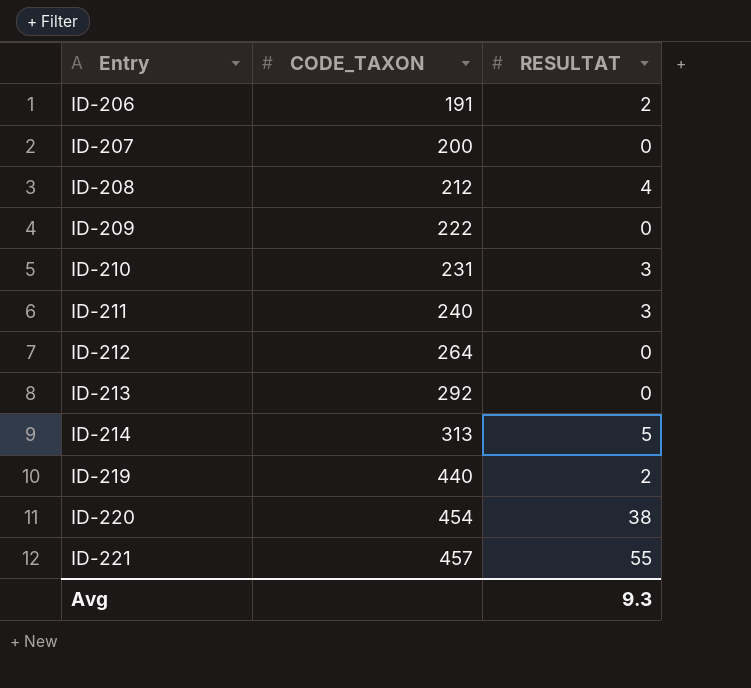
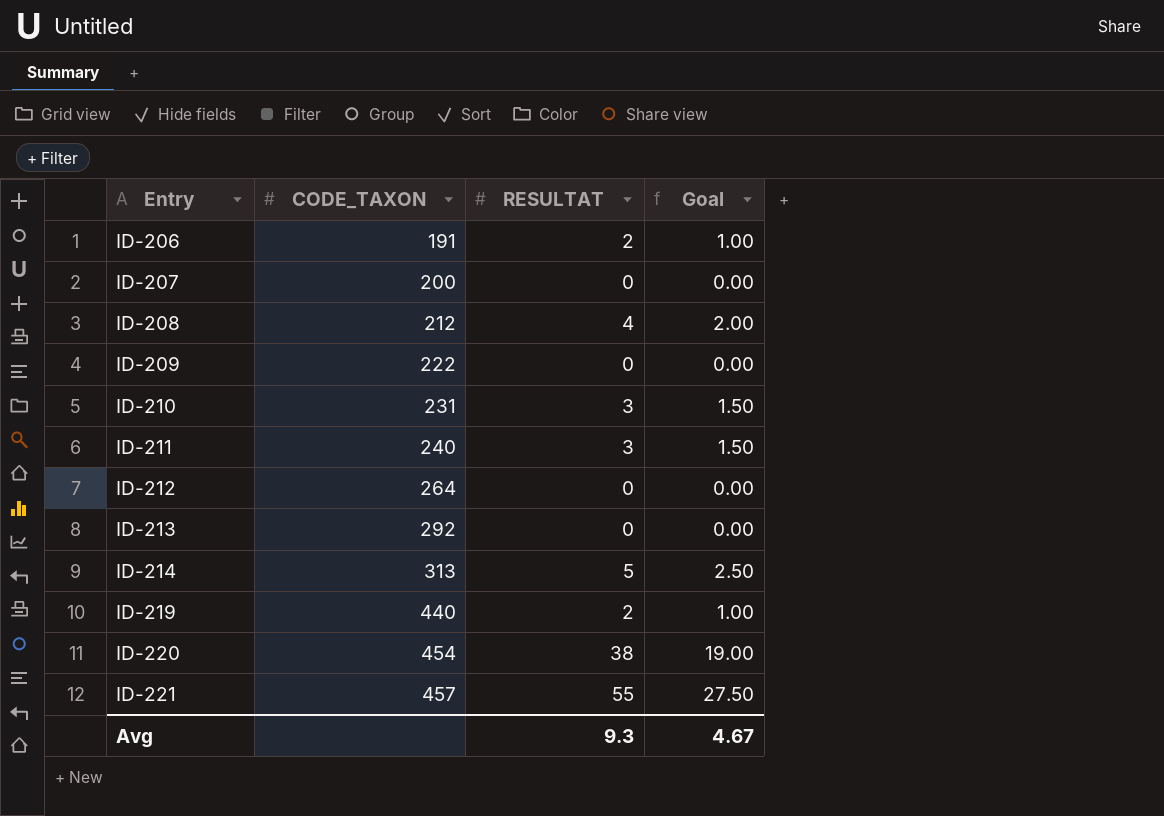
column Goal | formula: none -> [RESULTAT] * 0.5

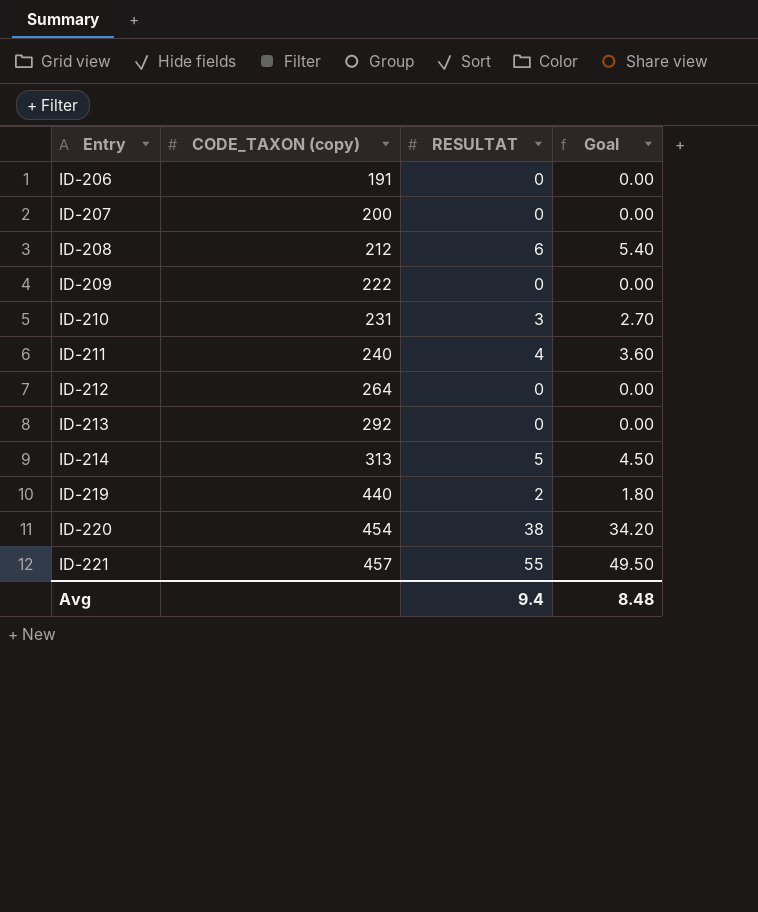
column name: CODE_TAXON -> CODE_TAXON (copy)
column Goal | formula: [RESULTAT] * 0.5 -> [RESULTAT] * 0.9
ID-206 | RESULTAT: 2 -> 0
ID-208 | RESULTAT: 4 -> 6
ID-211 | RESULTAT: 3 -> 4
Avg | RESULTAT: 9.3 -> 9.4
Avg | Goal: 4.67 -> 8.48

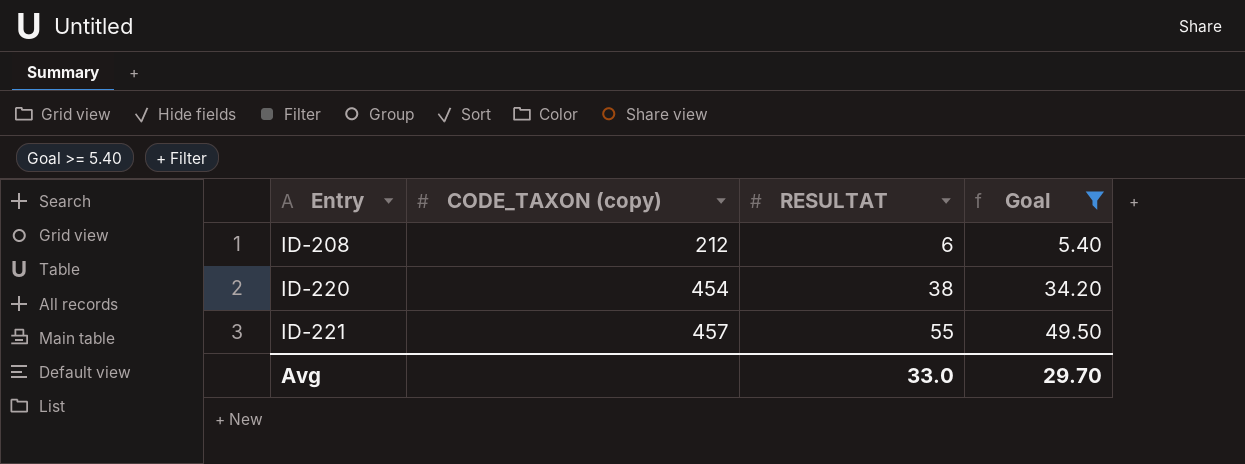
filter: none -> Goal >= 5.40
Avg | RESULTAT: 9.4 -> 33.0
Avg | Goal: 8.48 -> 29.70

